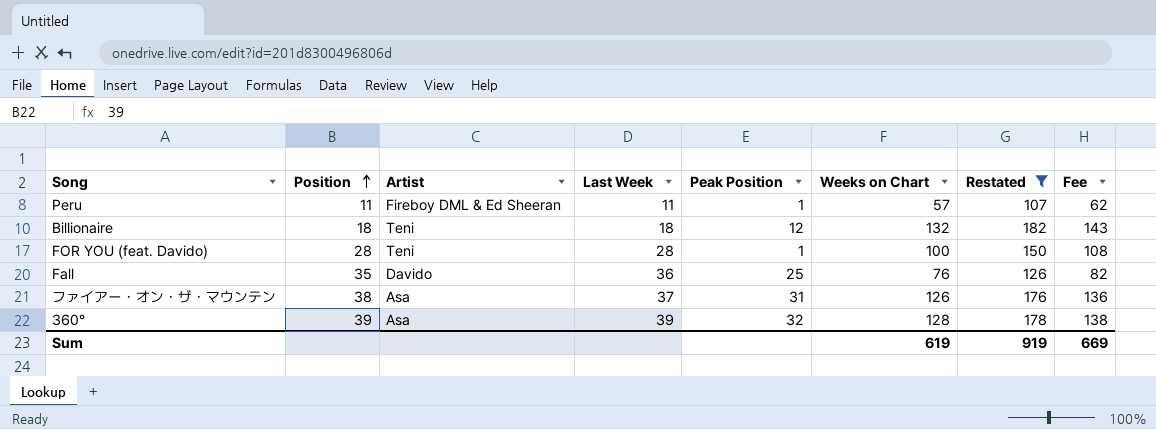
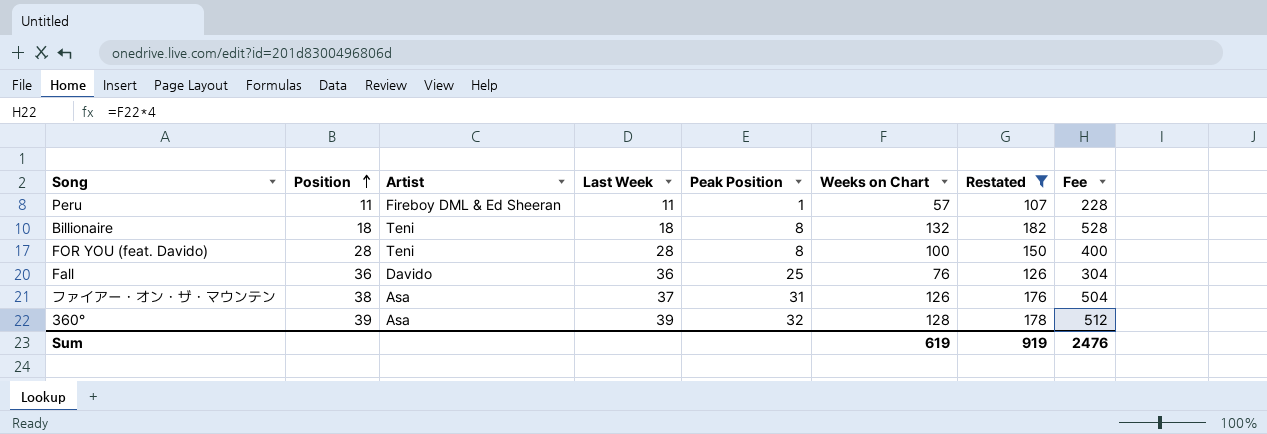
column Fee | formula: [Weeks on Chart] * 1.08 -> [Weeks on Chart] * 4
Billionaire | Peak Position: 12 -> 8
FOR YOU (feat. Davido) | Peak Position: 1 -> 8
Fall | Position: 35 -> 36
Sum | Fee: 669 -> 2476

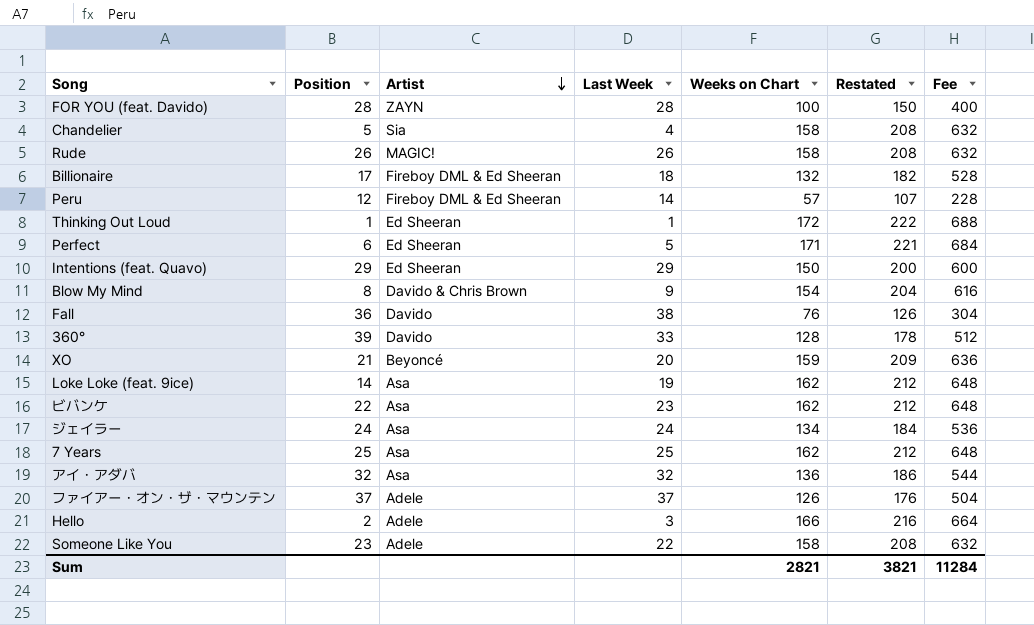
filter: Restated <= 182 -> none
row order: Position ascending -> Artist descending
column Peak Position | position: 5 -> none
FOR YOU (feat. Davido) | Artist: Teni -> ZAYN
Billionaire | Position: 18 -> 17
Billionaire | Artist: Teni -> Fireboy DML & Ed Sheeran
Peru | Position: 11 -> 12
Peru | Last Week: 11 -> 14
Fall | Last Week: 36 -> 38
360° | Artist: Asa -> Davido
360° | Last Week: 39 -> 33
ファイアー・オン・ザ・マウンテン | Position: 38 -> 37
ファイアー・オン・ザ・マウンテン | Artist: Asa -> Adele
Sum | Weeks on Chart: 619 -> 2821
Sum | Restated: 919 -> 3821
Sum | Fee: 2476 -> 11284

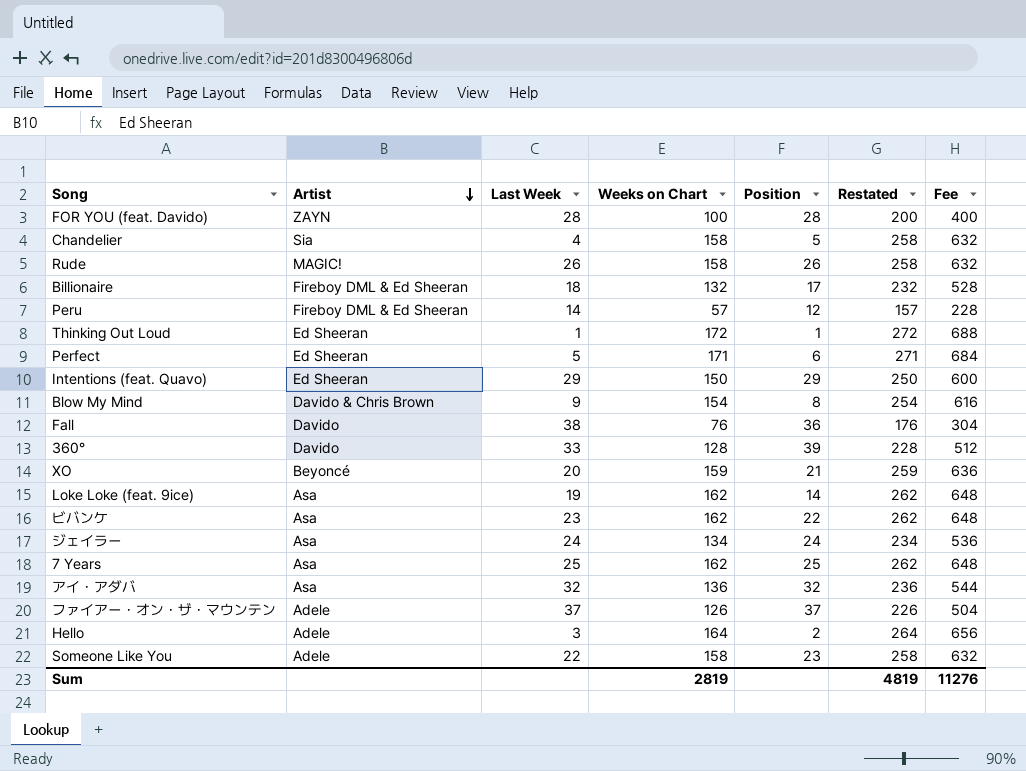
column Position | position: 2 -> 5
column Restated | formula: [Weeks on Chart] + 50 -> [Weeks on Chart] + 100
Hello | Weeks on Chart: 166 -> 164
Hello | Fee: 664 -> 656
Sum | Weeks on Chart: 2821 -> 2819
Sum | Restated: 3821 -> 4819
Sum | Fee: 11284 -> 11276

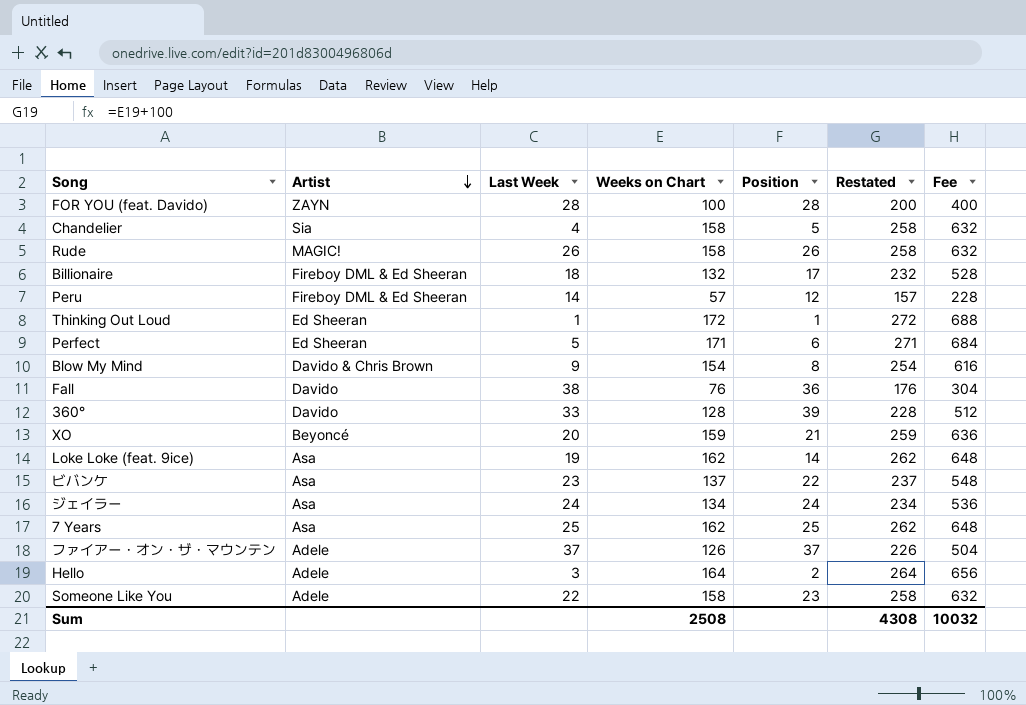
row Intentions (feat. Quavo): Ed Sheeran | 29 | 150 | 29 | 250 | 600 -> none
row アイ・アダバ: Asa | 32 | 136 | 32 | 236 | 544 -> none
ビバンケ | Weeks on Chart: 162 -> 137
ビバンケ | Restated: 262 -> 237
ビバンケ | Fee: 648 -> 548
Sum | Weeks on Chart: 2819 -> 2508
Sum | Restated: 4819 -> 4308
Sum | Fee: 11276 -> 10032

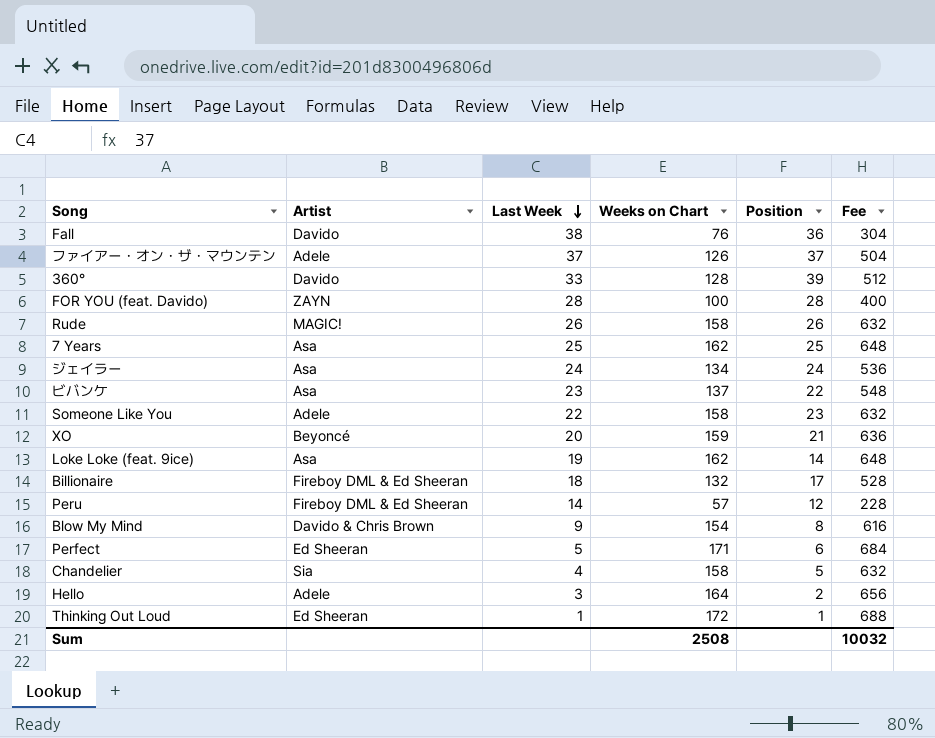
row order: Artist descending -> Last Week descending
column Restated | formula: [Weeks on Chart] + 100 -> none

